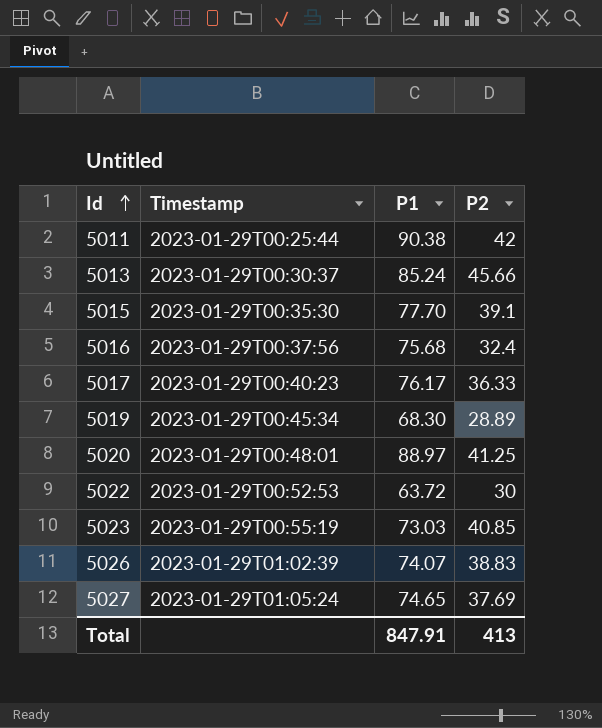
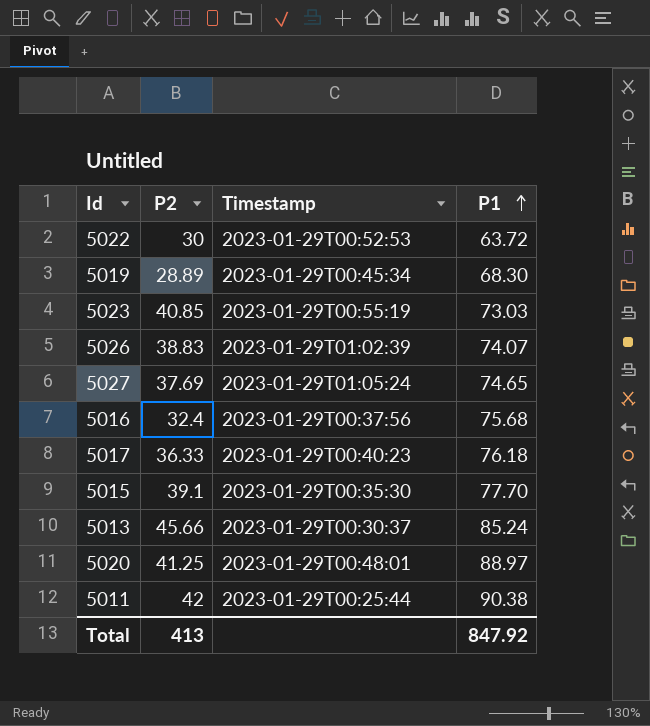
row order: Id ascending -> P1 ascending
column P2 | position: 4 -> 2
5017 | P1: 76.17 -> 76.18
Total | P1: 847.91 -> 847.92

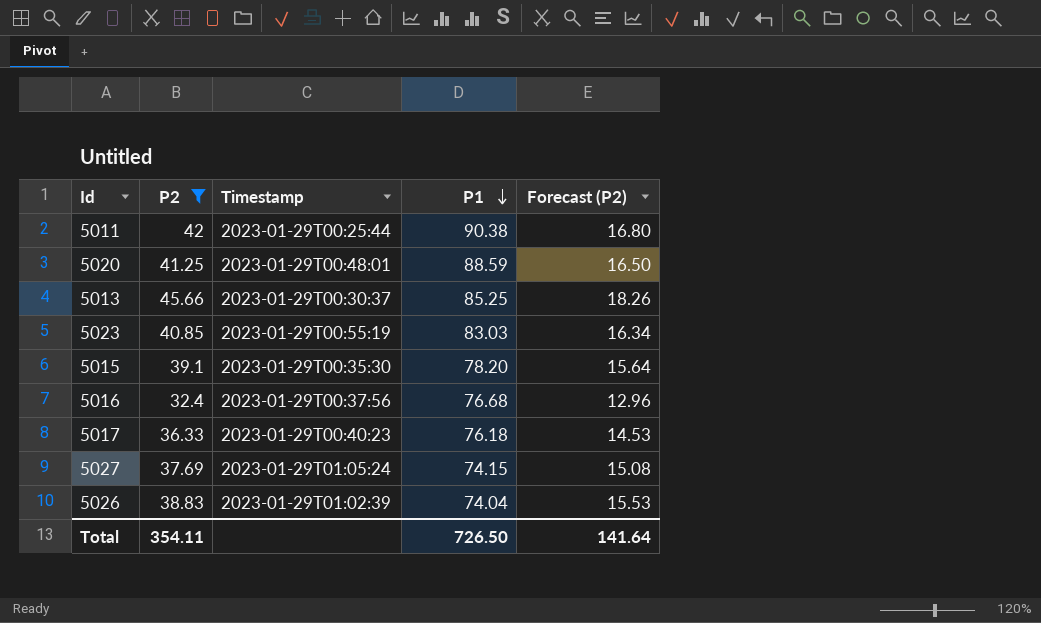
filter: none -> P2 >= 32.4
row order: P1 ascending -> P1 descending
column Forecast (P2) | formula: none -> [P2] * 0.4
5020 | P1: 88.97 -> 88.59
5013 | P1: 85.24 -> 85.25
5023 | P1: 73.03 -> 83.03
5015 | P1: 77.70 -> 78.20
5016 | P1: 75.68 -> 76.68
5027 | P1: 74.65 -> 74.15
5026 | P1: 74.07 -> 74.04
Total | P2: 413 -> 354.11
Total | P1: 847.92 -> 726.50

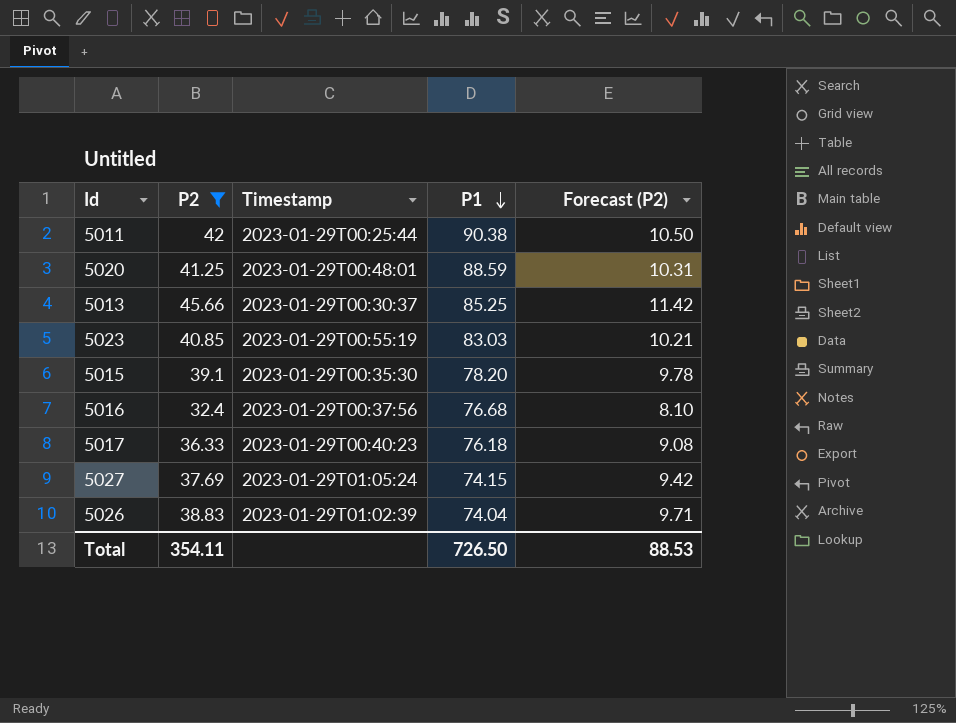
column Forecast (P2) | formula: [P2] * 0.4 -> [P2] * 0.25
Total | Forecast (P2): 141.64 -> 88.53

